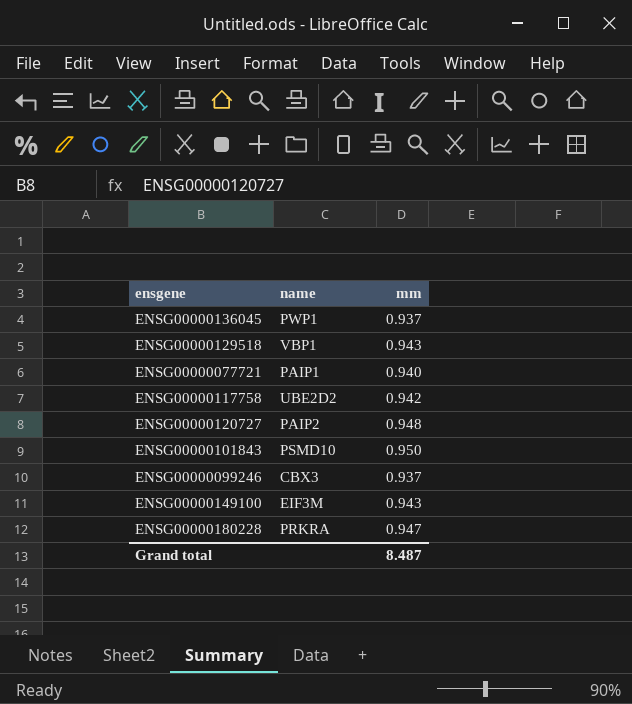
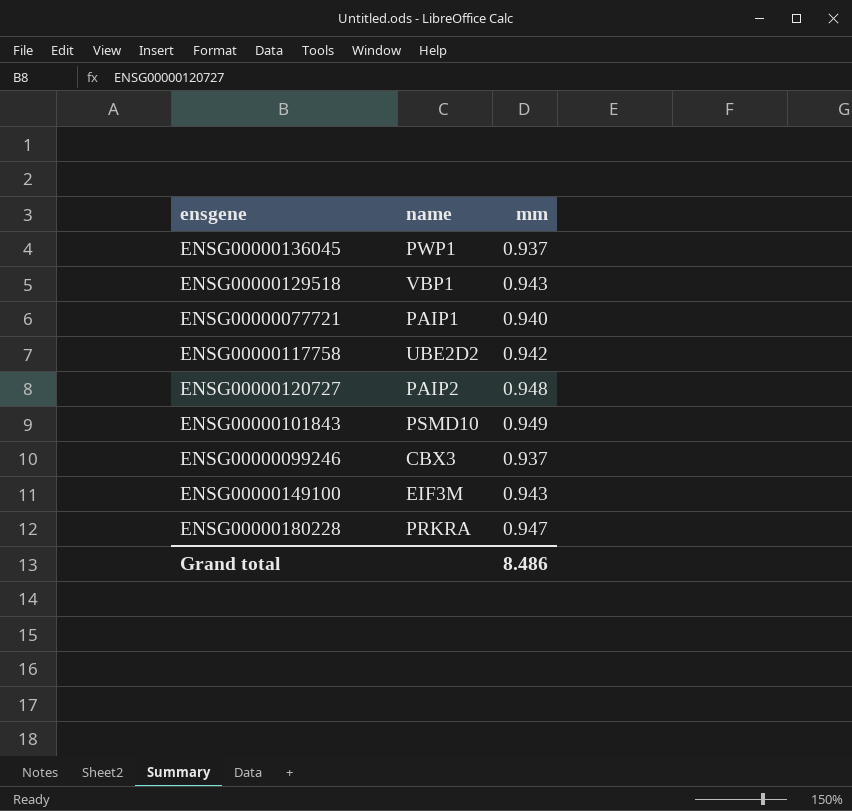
ENSG00000101843 | mm: 0.950 -> 0.949
Grand total | mm: 8.487 -> 8.486

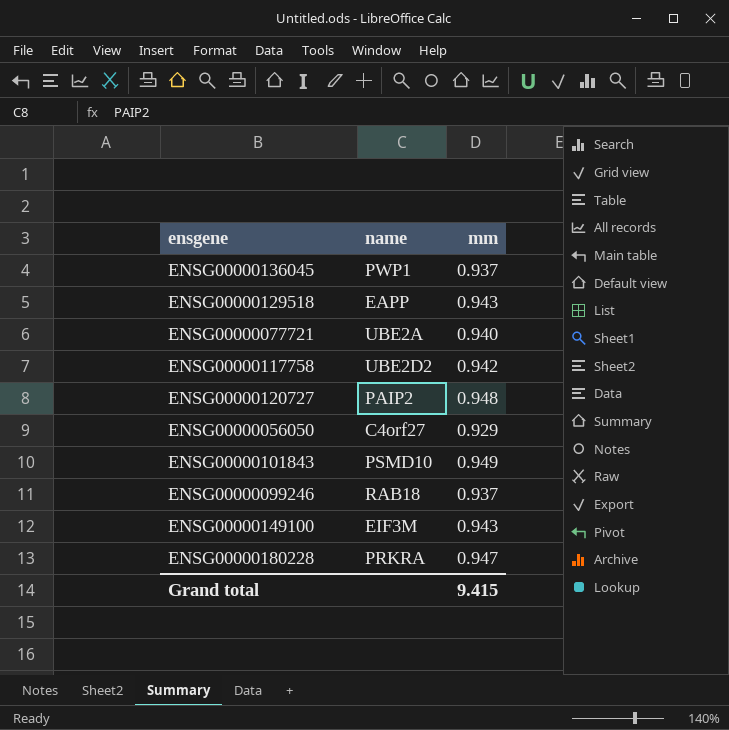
ENSG00000129518 | name: VBP1 -> EAPP
ENSG00000077721 | name: PAIP1 -> UBE2A
row ENSG00000056050: none -> C4orf27 | 0.929
ENSG00000099246 | name: CBX3 -> RAB18
Grand total | mm: 8.486 -> 9.415

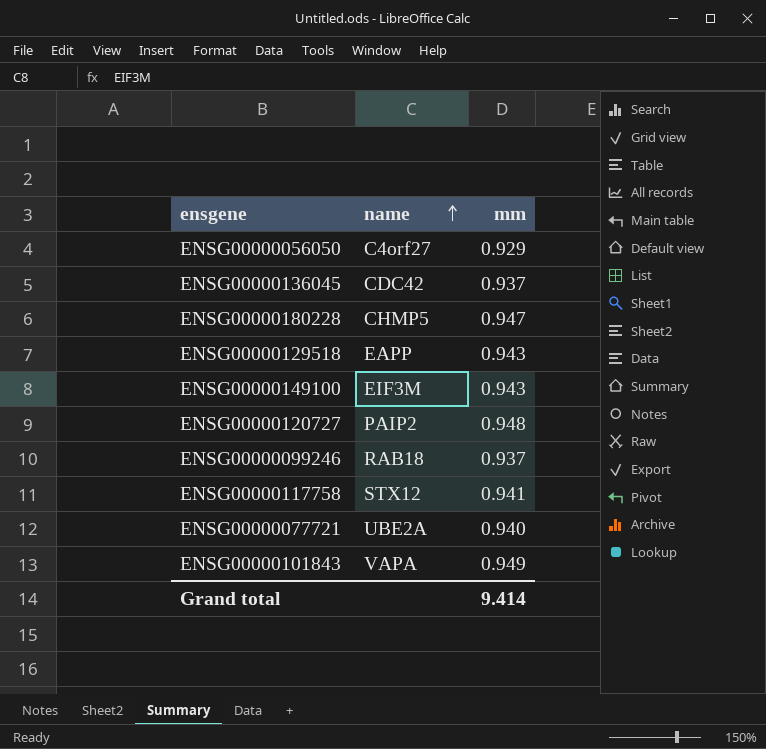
row order: none -> name ascending
ENSG00000136045 | name: PWP1 -> CDC42
ENSG00000180228 | name: PRKRA -> CHMP5
ENSG00000117758 | name: UBE2D2 -> STX12
ENSG00000117758 | mm: 0.942 -> 0.941
ENSG00000101843 | name: PSMD10 -> VAPA
Grand total | mm: 9.415 -> 9.414

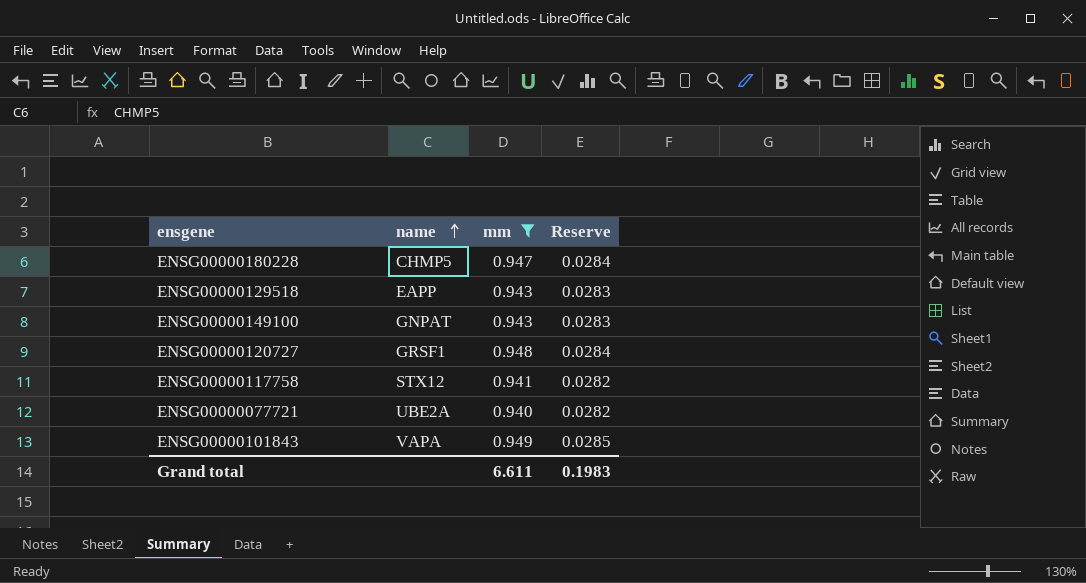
filter: none -> mm >= 0.940
column Reserve | formula: none -> [mm] * 0.03
ENSG00000149100 | name: EIF3M -> GNPAT
ENSG00000120727 | name: PAIP2 -> GRSF1
Grand total | mm: 9.414 -> 6.611

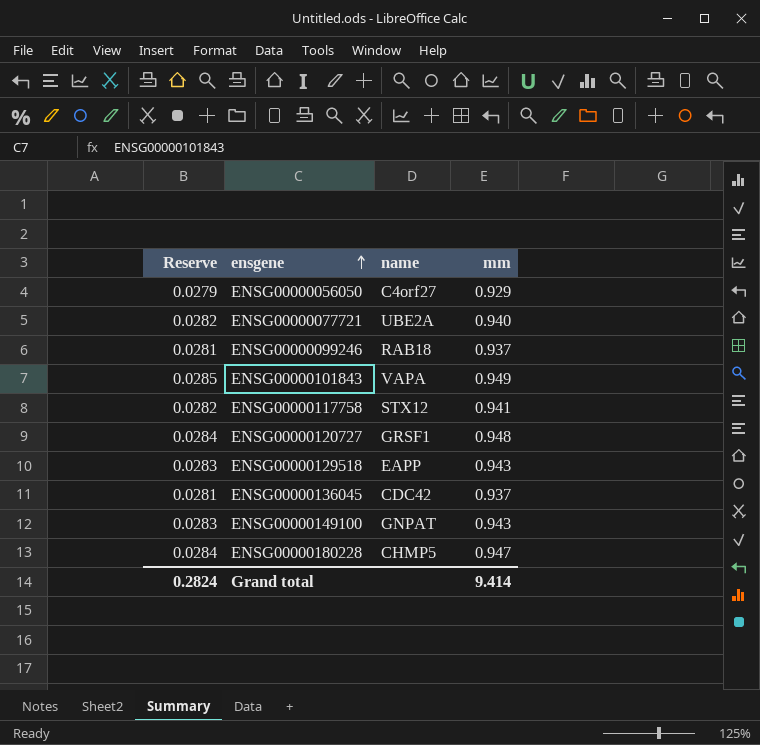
filter: mm >= 0.940 -> none
row order: name ascending -> ensgene ascending
column Reserve | position: 4 -> 1
Grand total | Reserve: 0.1983 -> 0.2824
Grand total | mm: 6.611 -> 9.414

